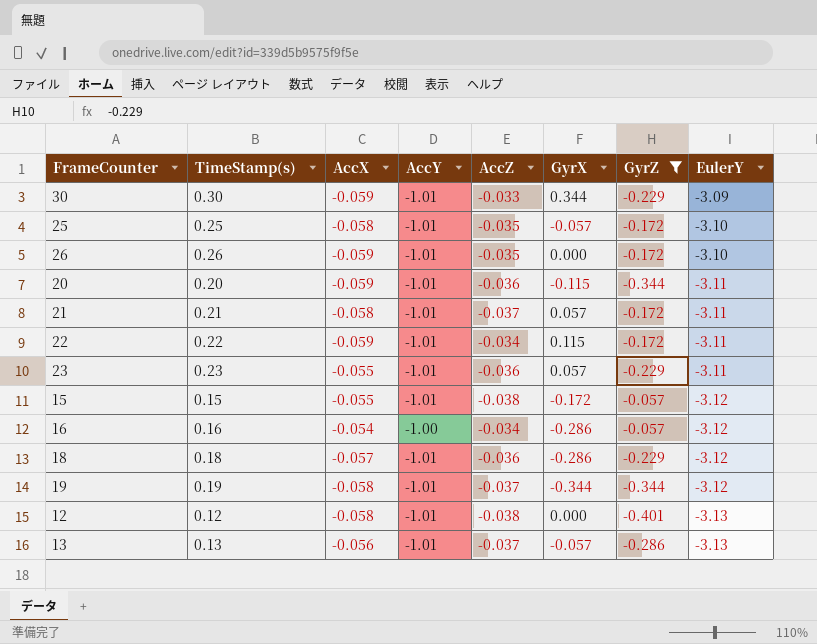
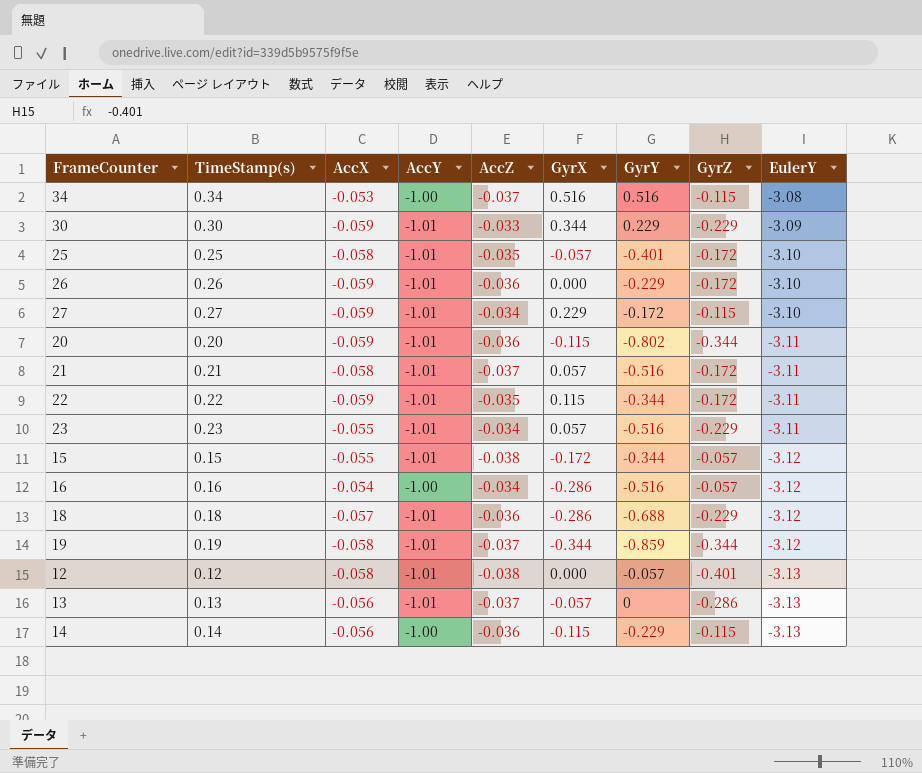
filter: GyrZ != -0.115 -> none
column GyrY | position: none -> 7
26 | AccZ: -0.035 -> -0.036
22 | AccZ: -0.034 -> -0.035
23 | AccZ: -0.036 -> -0.034

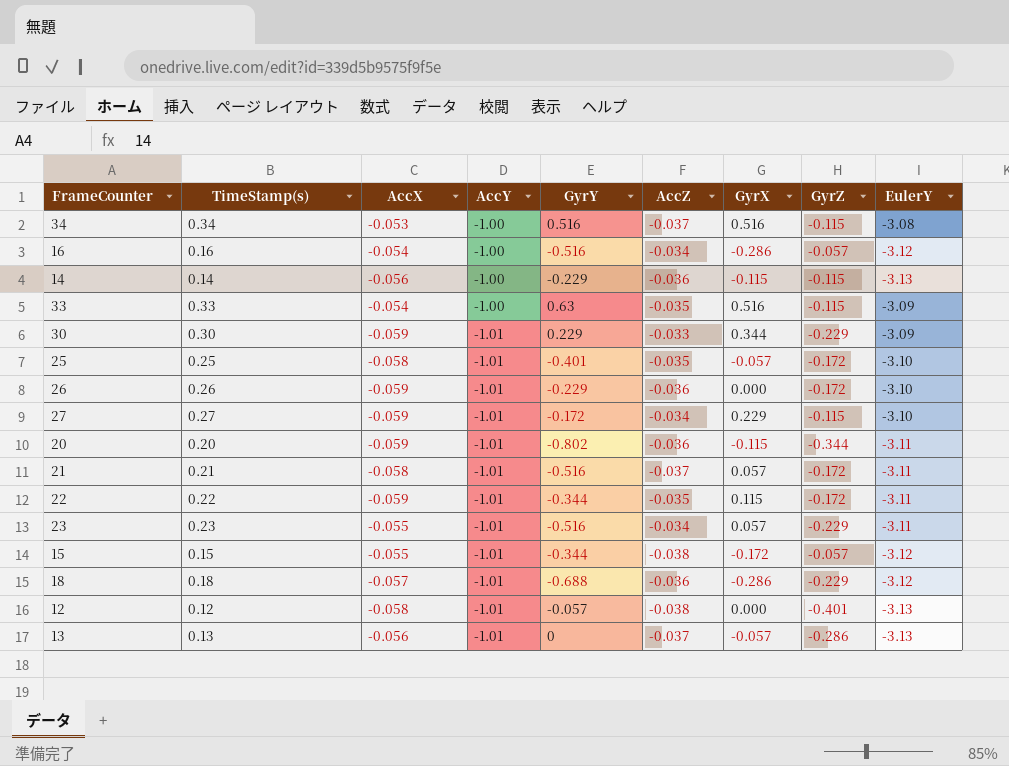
row order: EulerY descending -> AccY descending
column GyrY | position: 7 -> 5
row 19: 0.19 | -0.058 | -1.01 | -0.037 | -0.344 | -0.859 | -0.344 | -3.12 -> none
row 33: none -> 0.33 | -0.054 | -1.00 | 0.63 | -0.035 | 0.516 | -0.115 | -3.09

